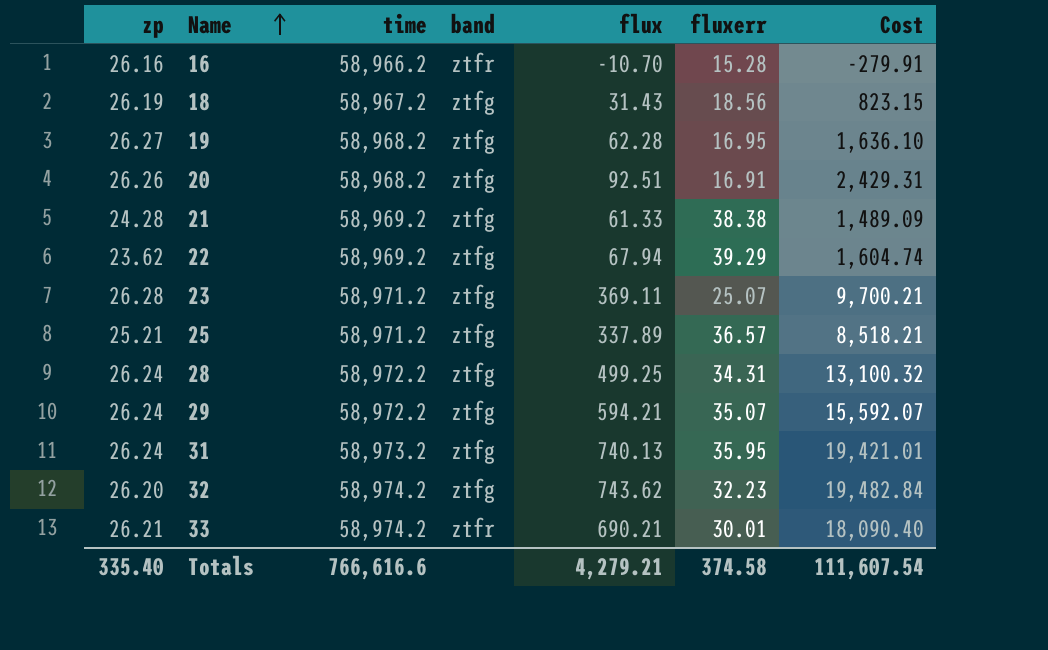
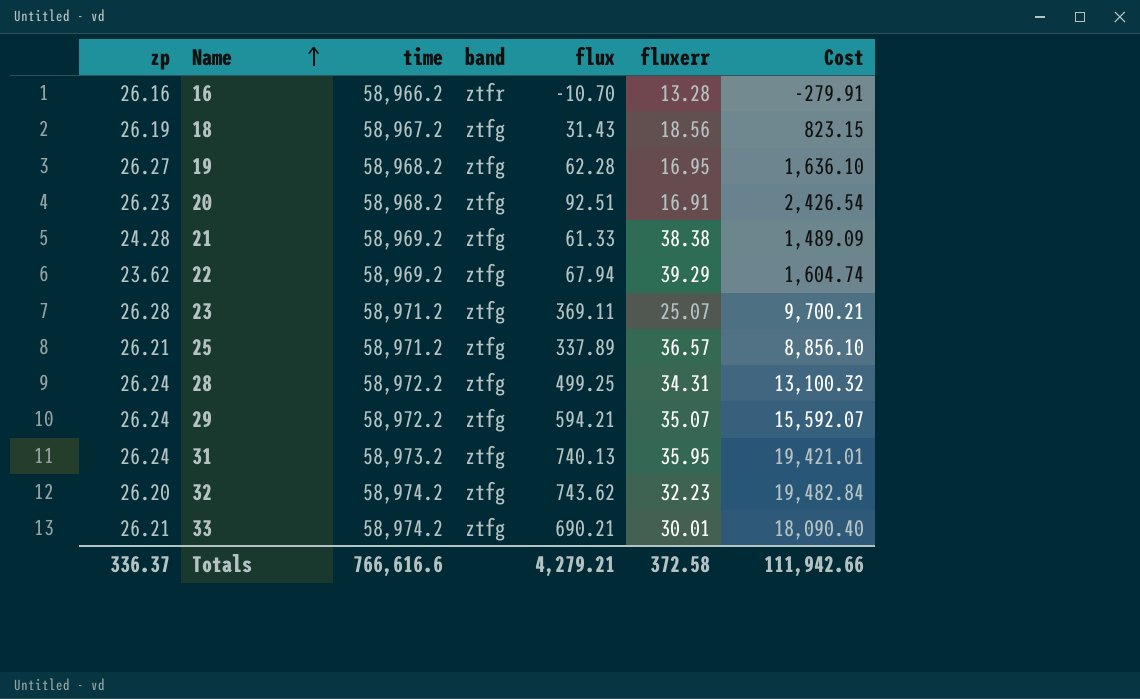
16 | fluxerr: 15.28 -> 13.28
20 | zp: 26.26 -> 26.23
20 | Cost: 2,429.31 -> 2,426.54
25 | zp: 25.21 -> 26.21
25 | Cost: 8,518.21 -> 8,856.10
33 | band: ztfr -> ztfg
Totals | zp: 335.40 -> 336.37
Totals | fluxerr: 374.58 -> 372.58
Totals | Cost: 111,607.54 -> 111,942.66

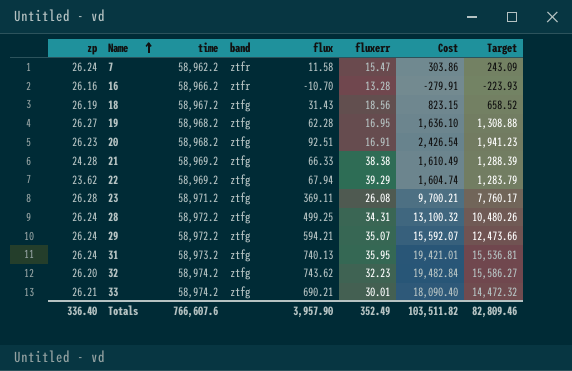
column Target | formula: none -> [Cost] * 0.8
row 25: 26.21 | 58,971.2 | ztfg | 337.89 | 36.57 | 8,856.10 -> none
row 7: none -> 26.24 | 58,962.2 | ztfr | 11.58 | 15.47 | 303.86 | 243.09
21 | flux: 61.33 -> 66.33
21 | Cost: 1,489.09 -> 1,610.49
23 | fluxerr: 25.07 -> 26.08
Totals | zp: 336.37 -> 336.40
Totals | time: 766,616.6 -> 766,607.6
Totals | flux: 4,279.21 -> 3,957.90
Totals | fluxerr: 372.58 -> 352.49
Totals | Cost: 111,942.66 -> 103,511.82

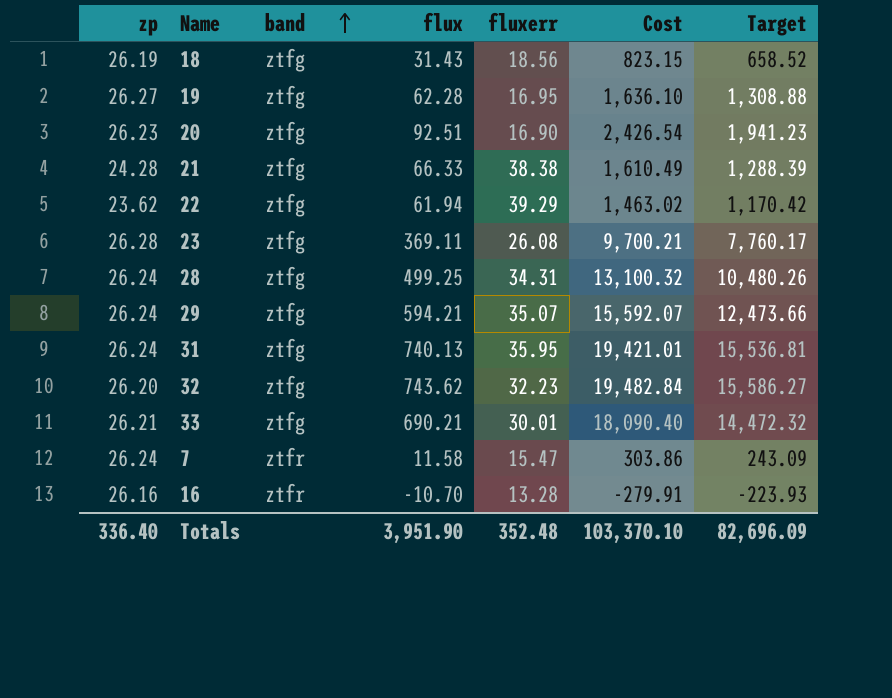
row order: Name ascending -> band ascending
column time | position: 3 -> none
20 | fluxerr: 16.91 -> 16.90
22 | flux: 67.94 -> 61.94
22 | Cost: 1,604.74 -> 1,463.02
22 | Target: 1,283.79 -> 1,170.42
Totals | flux: 3,957.90 -> 3,951.90
Totals | fluxerr: 352.49 -> 352.48
Totals | Cost: 103,511.82 -> 103,370.10
Totals | Target: 82,809.46 -> 82,696.09

